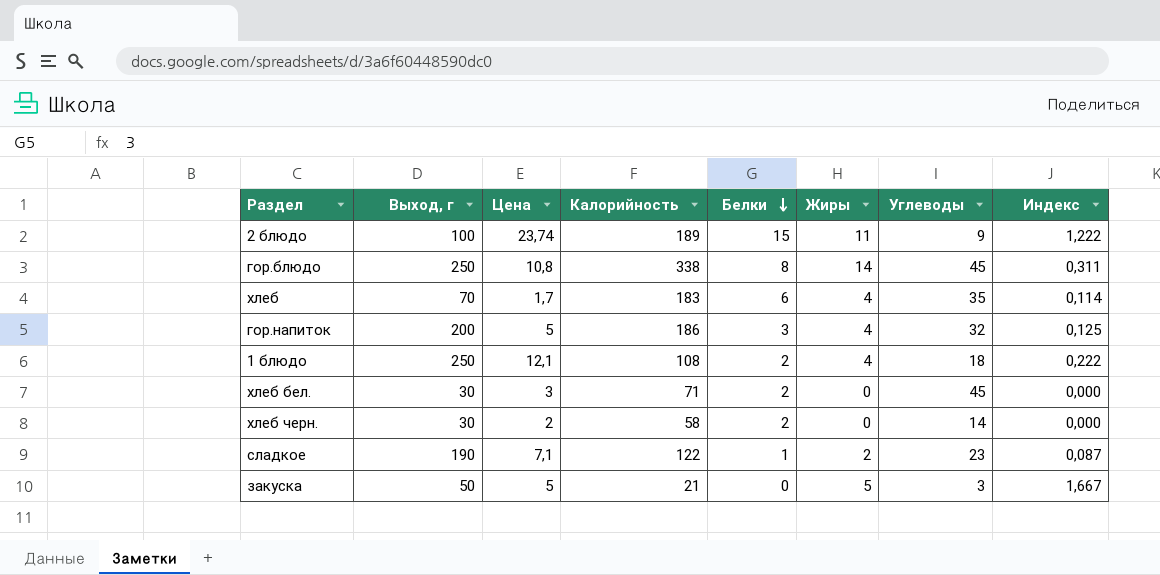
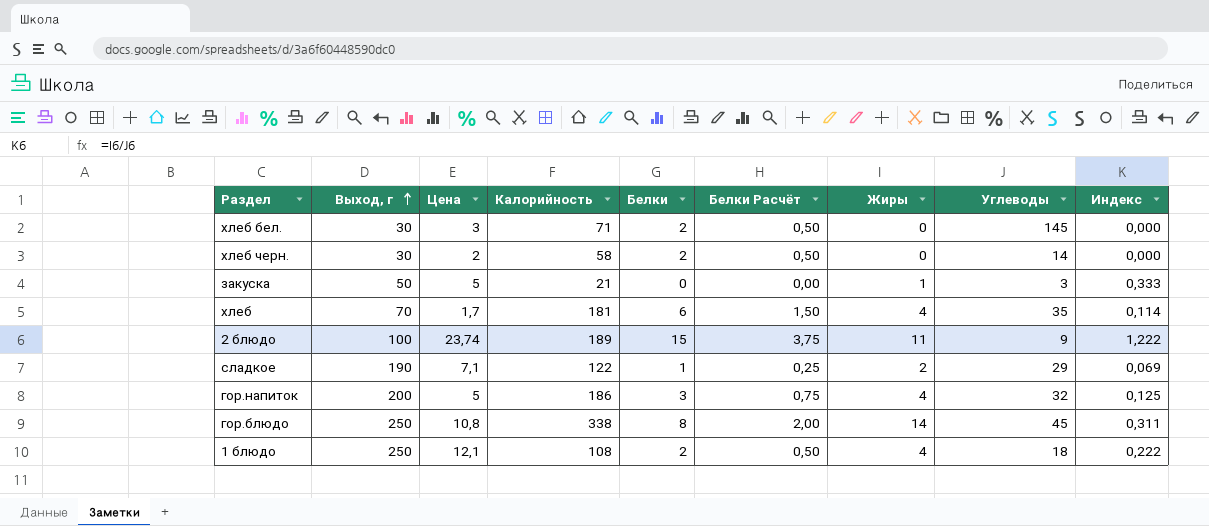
row order: Белки descending -> Выход, г ascending
column Белки Расчёт | formula: none -> [Белки] * 0,25
хлеб бел. | Углеводы: 45 -> 145
закуска | Жиры: 5 -> 1
закуска | Индекс: 1,667 -> 0,333
хлеб | Калорийность: 183 -> 181
сладкое | Углеводы: 23 -> 29
сладкое | Индекс: 0,087 -> 0,069

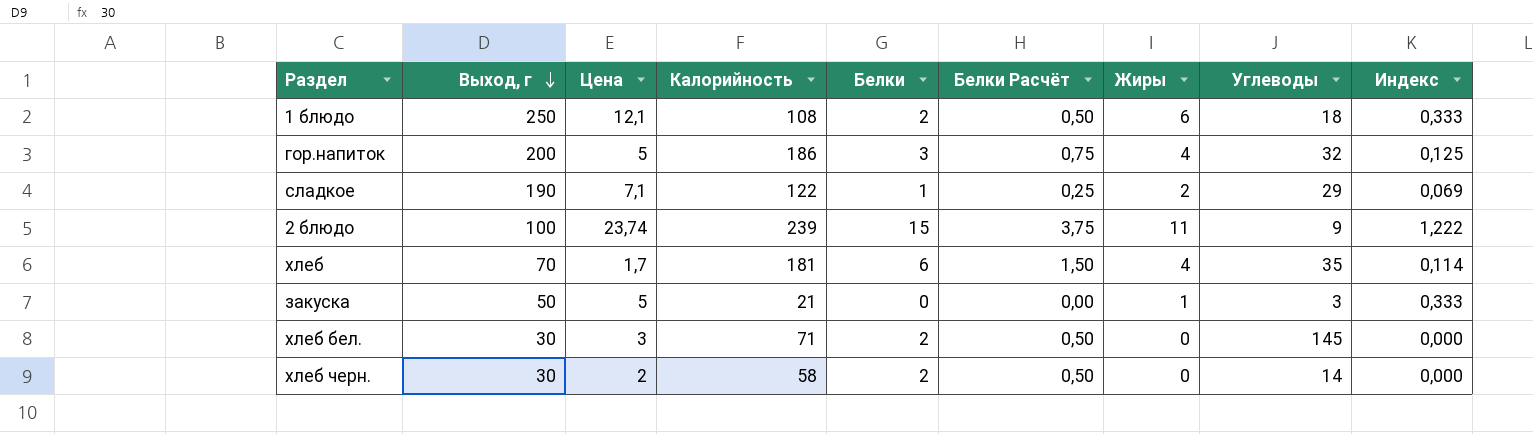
row order: Выход, г ascending -> Выход, г descending
row гор.блюдо: 250 | 10,8 | 338 | 8 | 2,00 | 14 | 45 | 0,311 -> none
1 блюдо | Жиры: 4 -> 6
1 блюдо | Индекс: 0,222 -> 0,333
2 блюдо | Калорийность: 189 -> 239

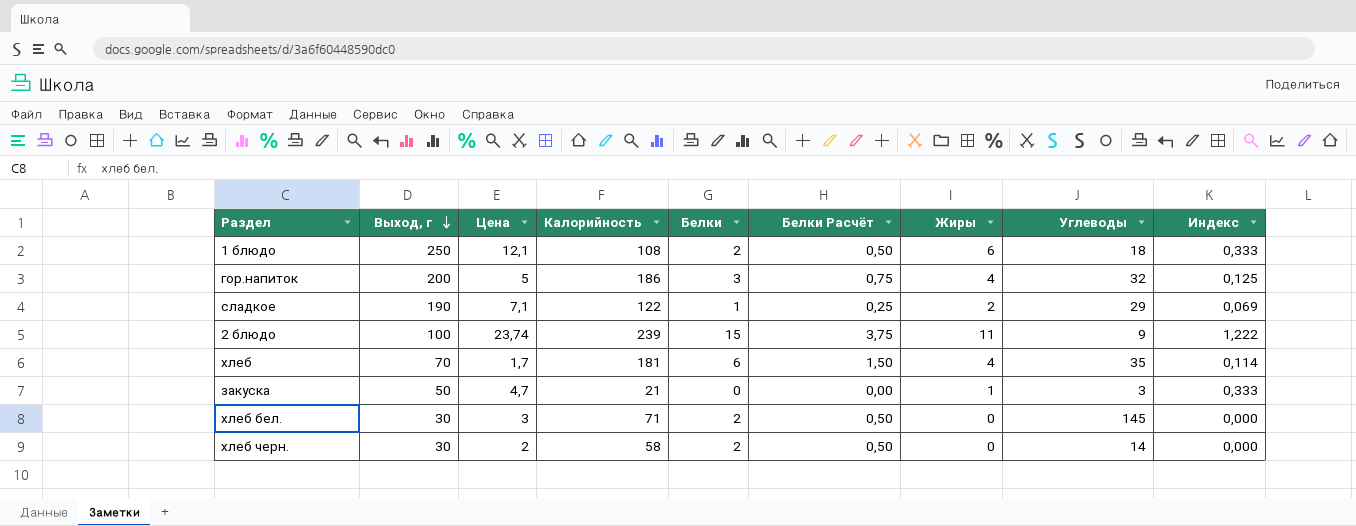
закуска | Цена: 5 -> 4,7

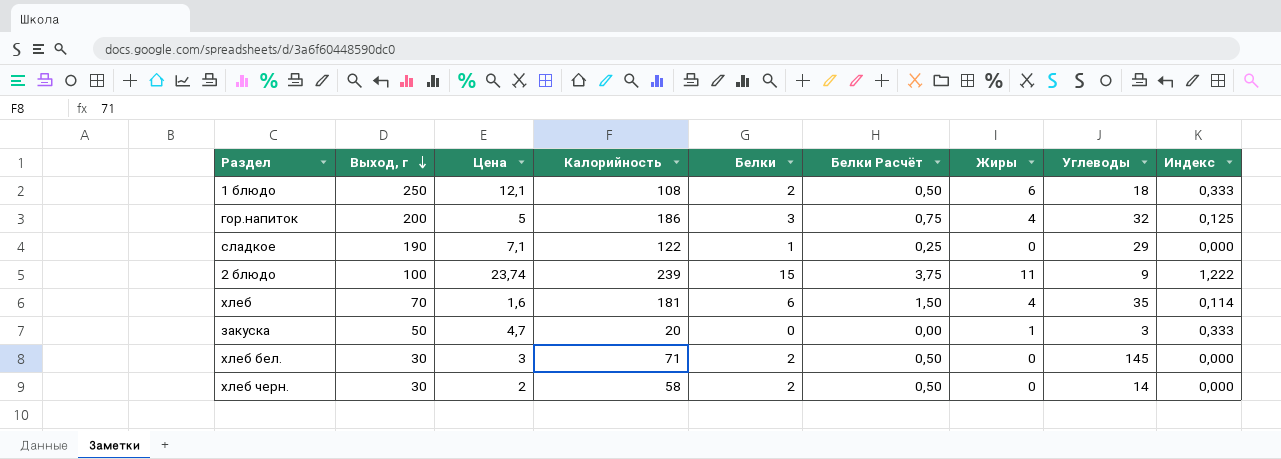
сладкое | Жиры: 2 -> 0
сладкое | Индекс: 0,069 -> 0,000
хлеб | Цена: 1,7 -> 1,6
закуска | Калорийность: 21 -> 20

